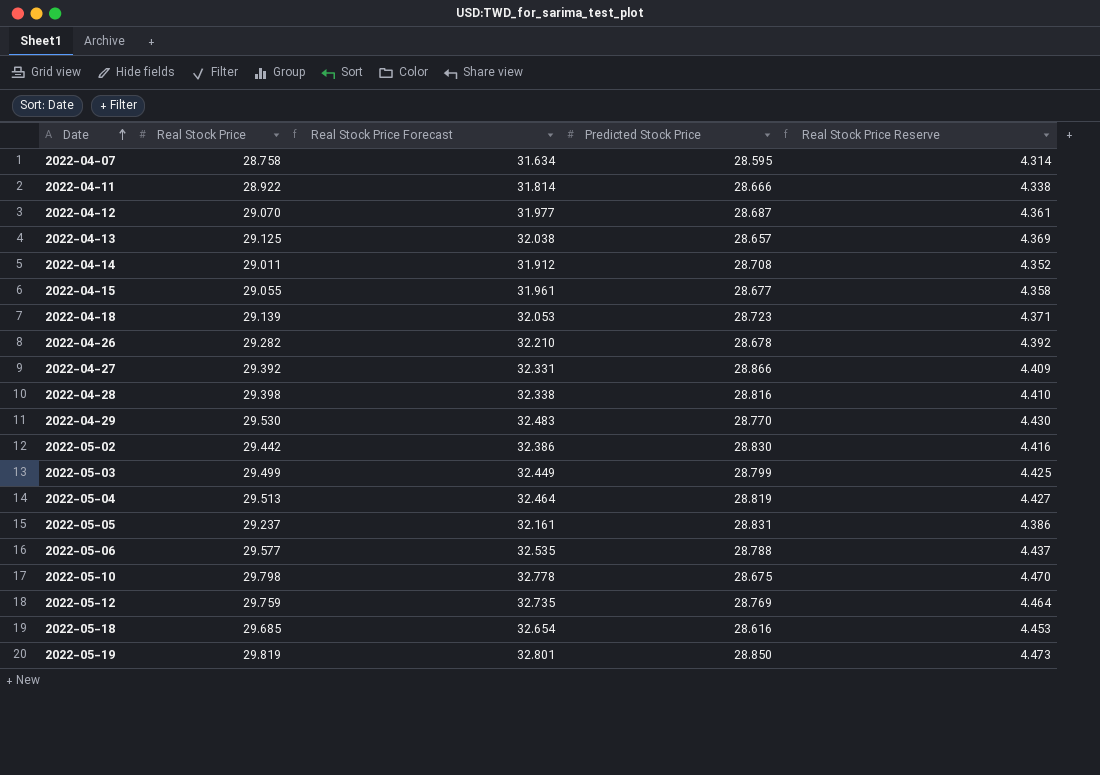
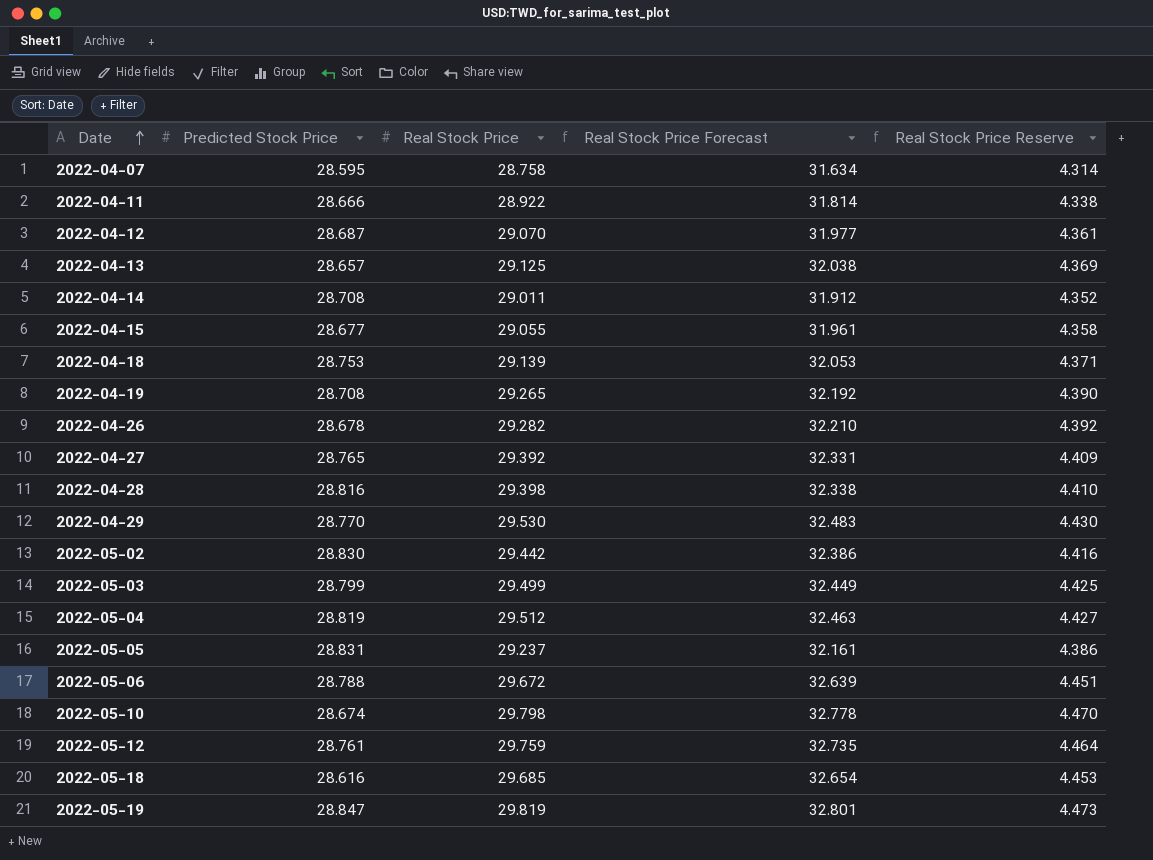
column Predicted Stock Price | position: 4 -> 2
2022-04-18 | Predicted Stock Price: 28.723 -> 28.753
row 2022-04-19: none -> 28.708 | 29.265 | 32.192 | 4.390
2022-04-27 | Predicted Stock Price: 28.866 -> 28.765
2022-05-04 | Real Stock Price: 29.513 -> 29.512
2022-05-04 | Real Stock Price Forecast: 32.464 -> 32.463
2022-05-06 | Real Stock Price: 29.577 -> 29.672
2022-05-06 | Real Stock Price Forecast: 32.535 -> 32.639
2022-05-06 | Real Stock Price Reserve: 4.437 -> 4.451
2022-05-10 | Predicted Stock Price: 28.675 -> 28.674
2022-05-12 | Predicted Stock Price: 28.769 -> 28.761
2022-05-19 | Predicted Stock Price: 28.850 -> 28.847

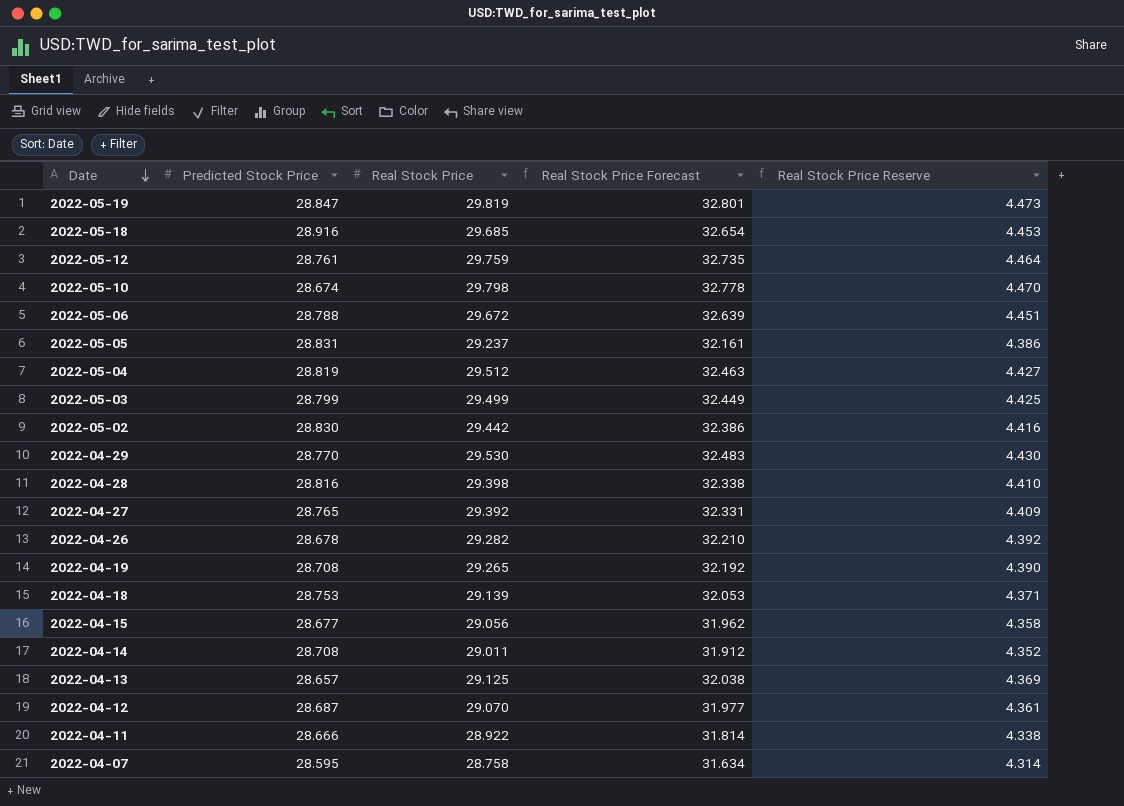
row order: Date ascending -> Date descending
2022-05-18 | Predicted Stock Price: 28.616 -> 28.916
2022-04-15 | Real Stock Price: 29.055 -> 29.056
2022-04-15 | Real Stock Price Forecast: 31.961 -> 31.962

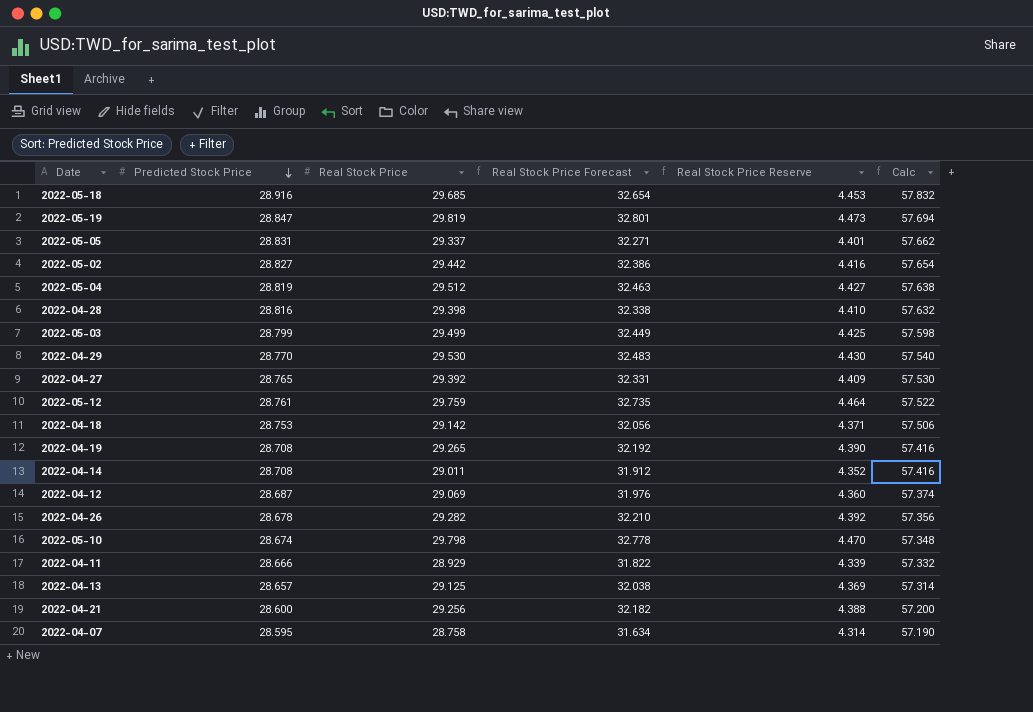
row order: Date descending -> Predicted Stock Price descending
column Calc | formula: none -> [Predicted Stock Price] * 2
row 2022-05-06: 28.788 | 29.672 | 32.639 | 4.451 -> none
row 2022-04-15: 28.677 | 29.056 | 31.962 | 4.358 -> none
2022-05-05 | Real Stock Price: 29.237 -> 29.337
2022-05-05 | Real Stock Price Forecast: 32.161 -> 32.271
2022-05-05 | Real Stock Price Reserve: 4.386 -> 4.401
2022-05-02 | Predicted Stock Price: 28.830 -> 28.827
2022-04-18 | Real Stock Price: 29.139 -> 29.142
2022-04-18 | Real Stock Price Forecast: 32.053 -> 32.056
2022-04-12 | Real Stock Price: 29.070 -> 29.069
2022-04-12 | Real Stock Price Forecast: 31.977 -> 31.976
2022-04-12 | Real Stock Price Reserve: 4.361 -> 4.360
2022-04-11 | Real Stock Price: 28.922 -> 28.929
2022-04-11 | Real Stock Price Forecast: 31.814 -> 31.822
2022-04-11 | Real Stock Price Reserve: 4.338 -> 4.339
row 2022-04-21: none -> 28.600 | 29.256 | 32.182 | 4.388 | 57.200

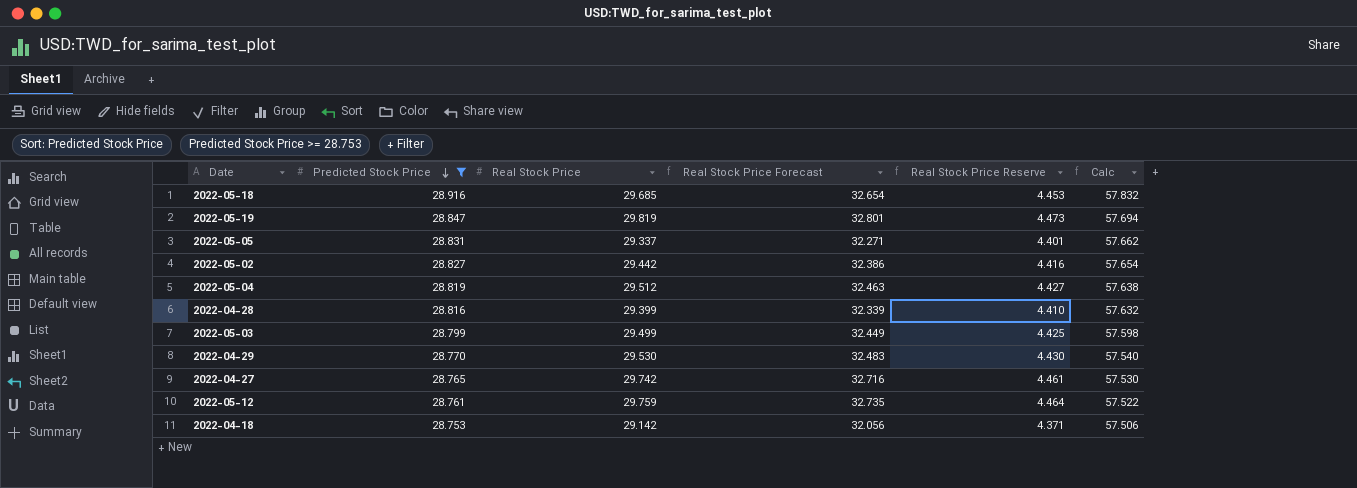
filter: none -> Predicted Stock Price >= 28.753
2022-04-28 | Real Stock Price: 29.398 -> 29.399
2022-04-28 | Real Stock Price Forecast: 32.338 -> 32.339
2022-04-27 | Real Stock Price: 29.392 -> 29.742
2022-04-27 | Real Stock Price Forecast: 32.331 -> 32.716
2022-04-27 | Real Stock Price Reserve: 4.409 -> 4.461

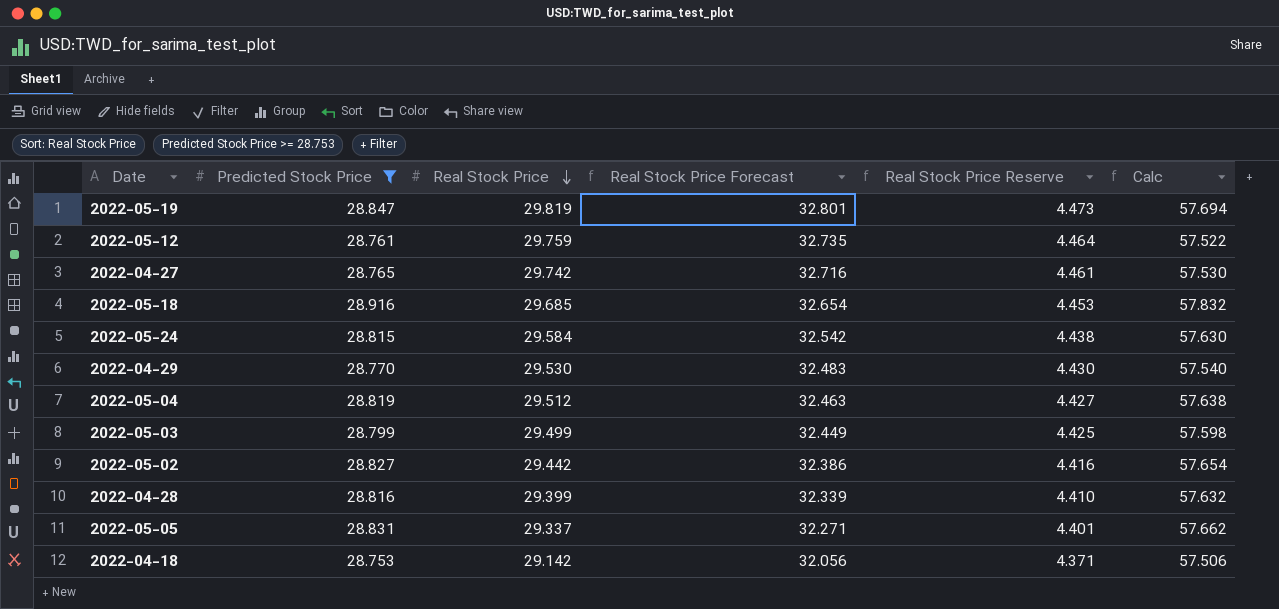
row order: Predicted Stock Price descending -> Real Stock Price descending
row 2022-05-24: none -> 28.815 | 29.584 | 32.542 | 4.438 | 57.630

